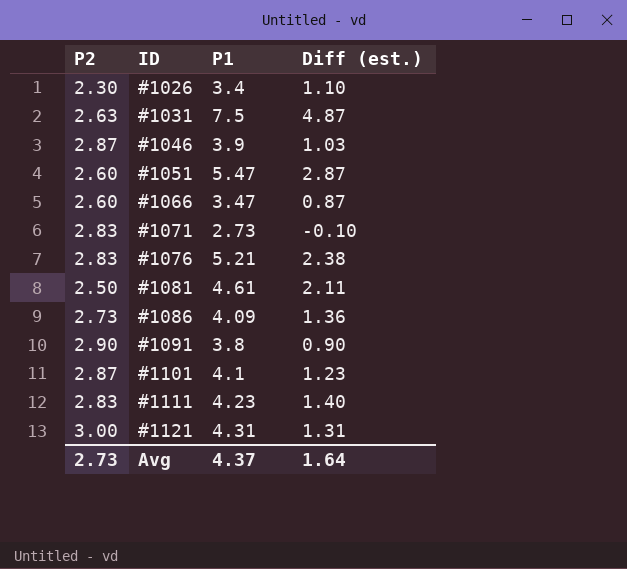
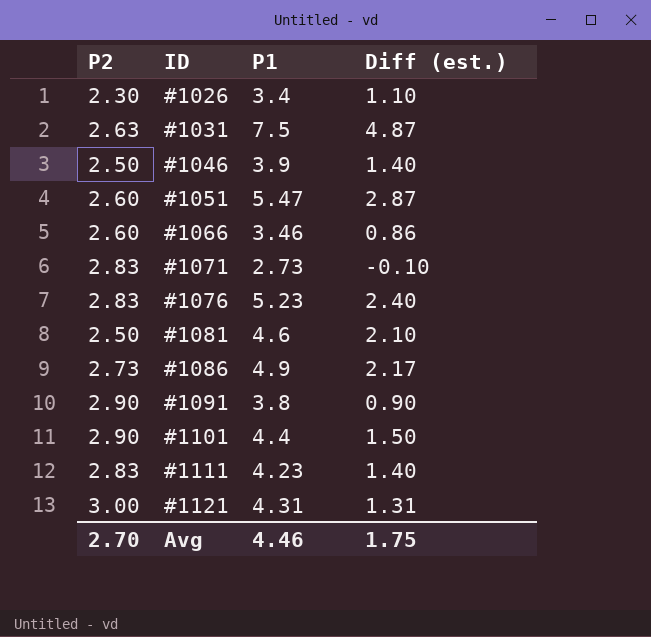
#1046 | P2: 2.87 -> 2.50
#1046 | Diff (est.): 1.03 -> 1.40
#1066 | P1: 3.47 -> 3.46
#1066 | Diff (est.): 0.87 -> 0.86
#1076 | P1: 5.21 -> 5.23
#1076 | Diff (est.): 2.38 -> 2.40
#1081 | P1: 4.61 -> 4.6
#1081 | Diff (est.): 2.11 -> 2.10
#1086 | P1: 4.09 -> 4.9
#1086 | Diff (est.): 1.36 -> 2.17
#1101 | P2: 2.87 -> 2.90
#1101 | P1: 4.1 -> 4.4
#1101 | Diff (est.): 1.23 -> 1.50
Avg | P2: 2.73 -> 2.70
Avg | P1: 4.37 -> 4.46
Avg | Diff (est.): 1.64 -> 1.75

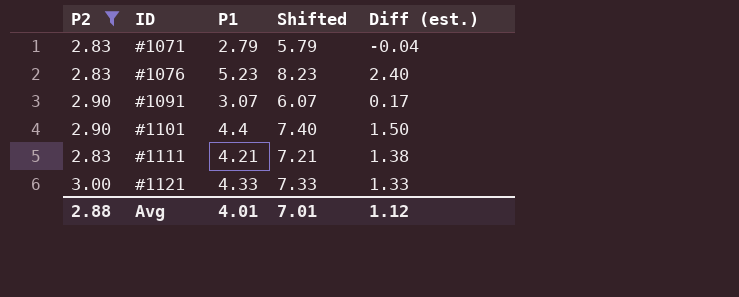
filter: none -> P2 >= 2.83
column Shifted | formula: none -> [P1] + 3
#1071 | P1: 2.73 -> 2.79
#1071 | Diff (est.): -0.10 -> -0.04
#1091 | P1: 3.8 -> 3.07
#1091 | Diff (est.): 0.90 -> 0.17
#1111 | P1: 4.23 -> 4.21
#1111 | Diff (est.): 1.40 -> 1.38
#1121 | P1: 4.31 -> 4.33
#1121 | Diff (est.): 1.31 -> 1.33
Avg | P2: 2.70 -> 2.88
Avg | P1: 4.46 -> 4.01
Avg | Diff (est.): 1.75 -> 1.12

